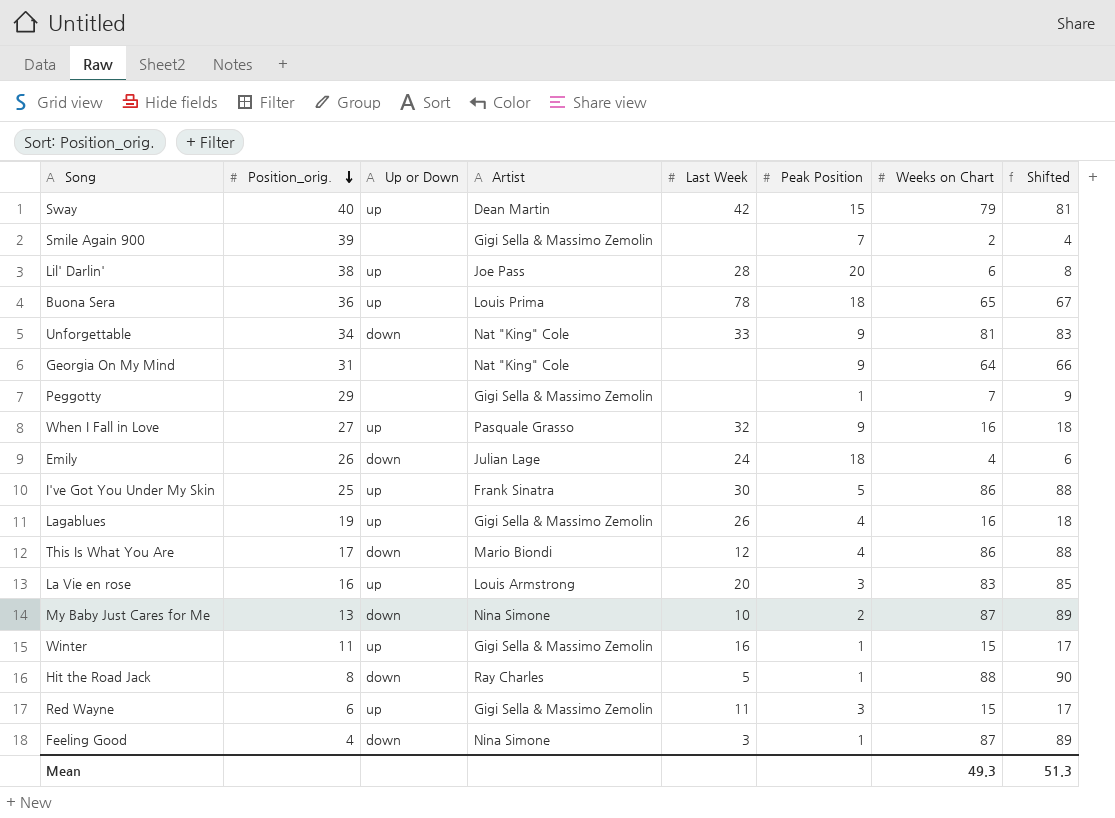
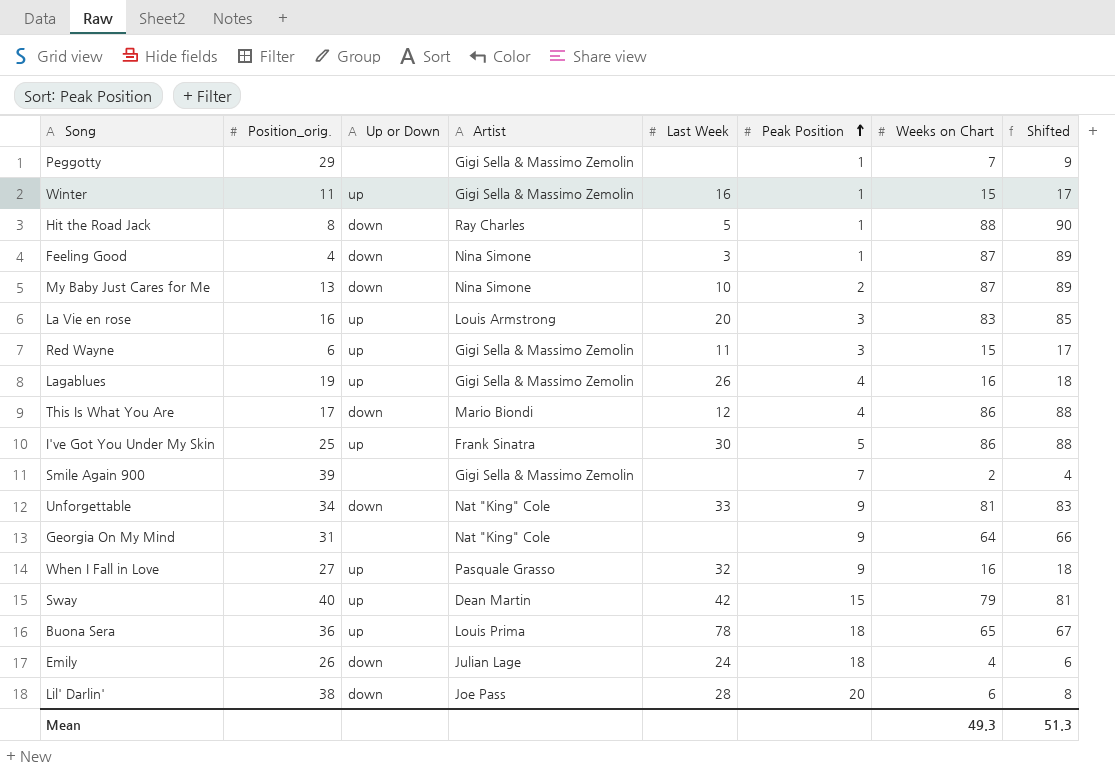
row order: Position_orig. descending -> Peak Position ascending
Lil' Darlin' | Up or Down: up -> down

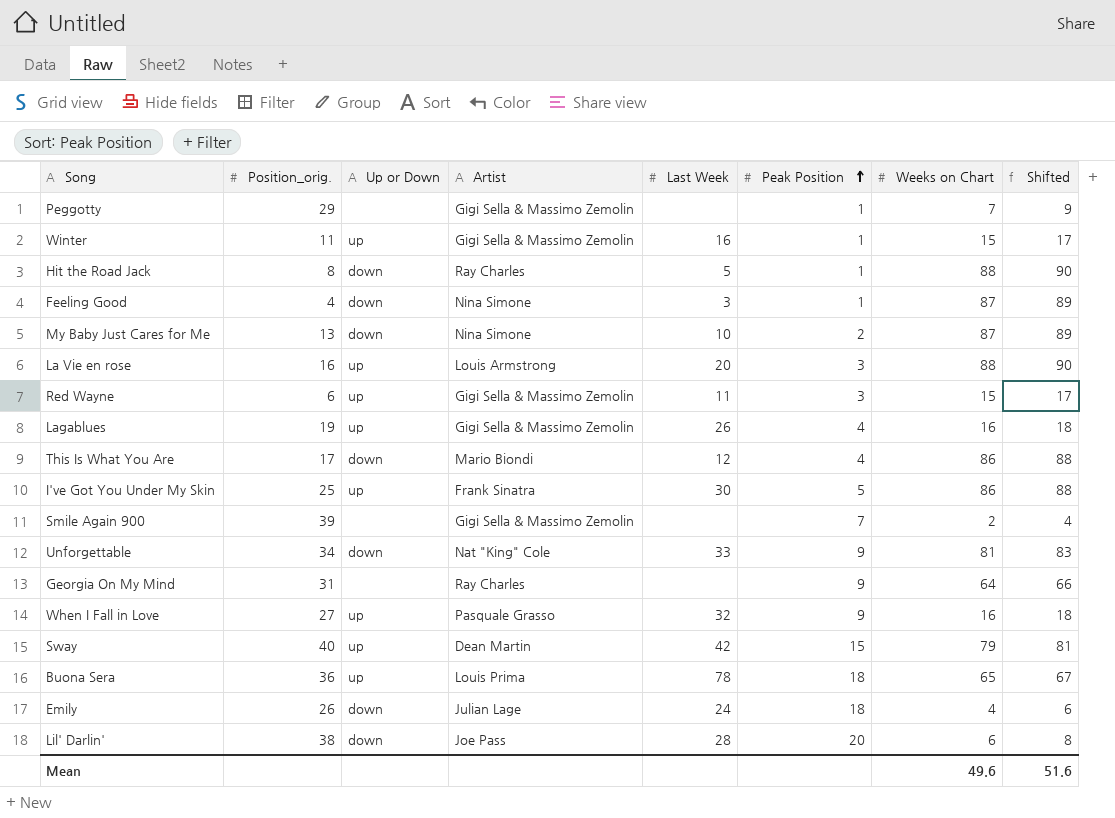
La Vie en rose | Weeks on Chart: 83 -> 88
La Vie en rose | Shifted: 85 -> 90
Georgia On My Mind | Artist: Nat "King" Cole -> Ray Charles
Mean | Weeks on Chart: 49.3 -> 49.6
Mean | Shifted: 51.3 -> 51.6

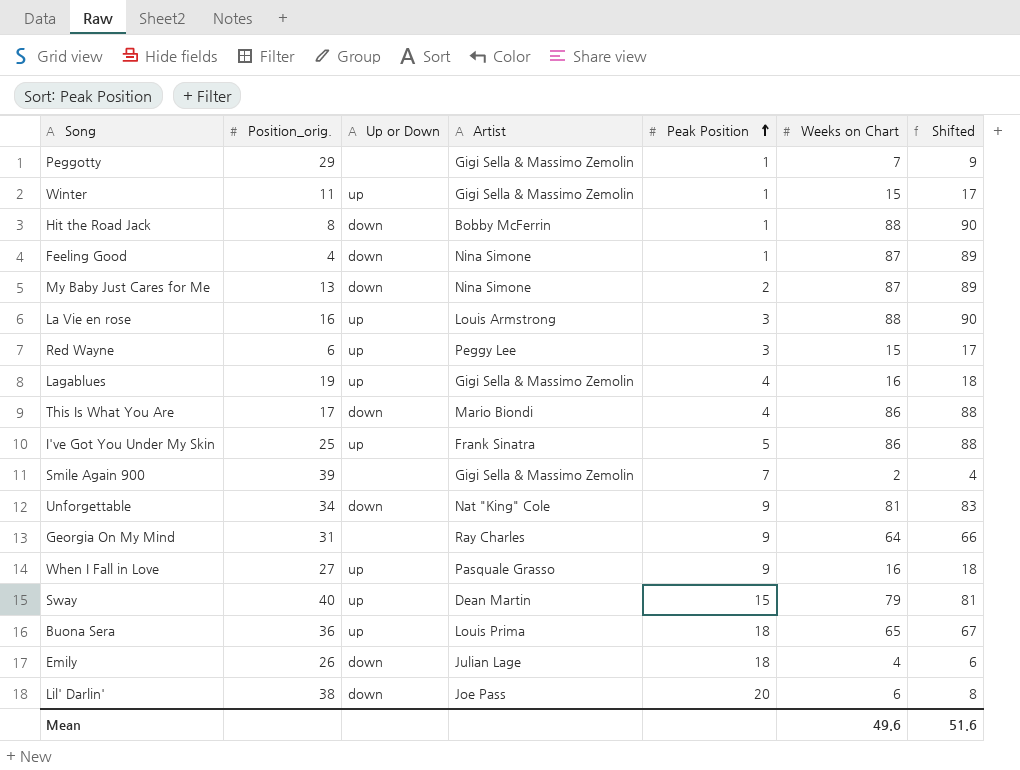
column Last Week | position: 5 -> none
Hit the Road Jack | Artist: Ray Charles -> Bobby McFerrin
Red Wayne | Artist: Gigi Sella & Massimo Zemolin -> Peggy Lee

